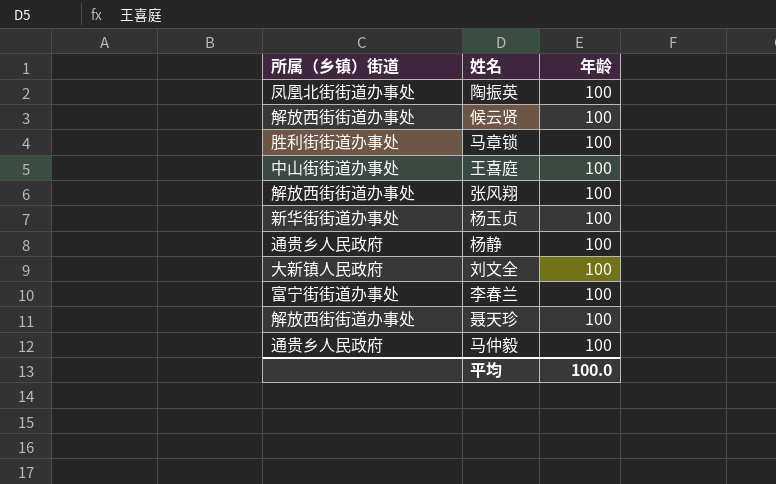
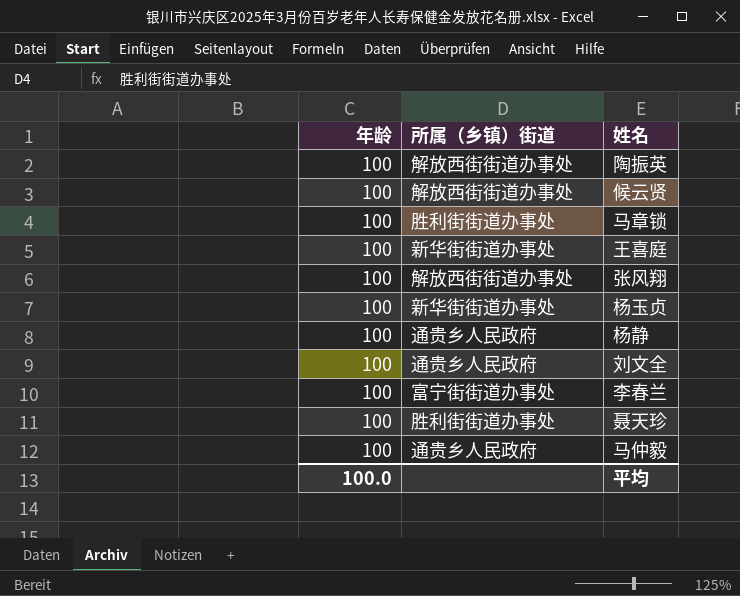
column 年龄 | position: 3 -> 1
陶振英 | 所属（乡镇）街道: 凤凰北街街道办事处 -> 解放西街街道办事处
王喜庭 | 所属（乡镇）街道: 中山街街道办事处 -> 新华街街道办事处
刘文全 | 所属（乡镇）街道: 大新镇人民政府 -> 通贵乡人民政府
聂天珍 | 所属（乡镇）街道: 解放西街街道办事处 -> 胜利街街道办事处

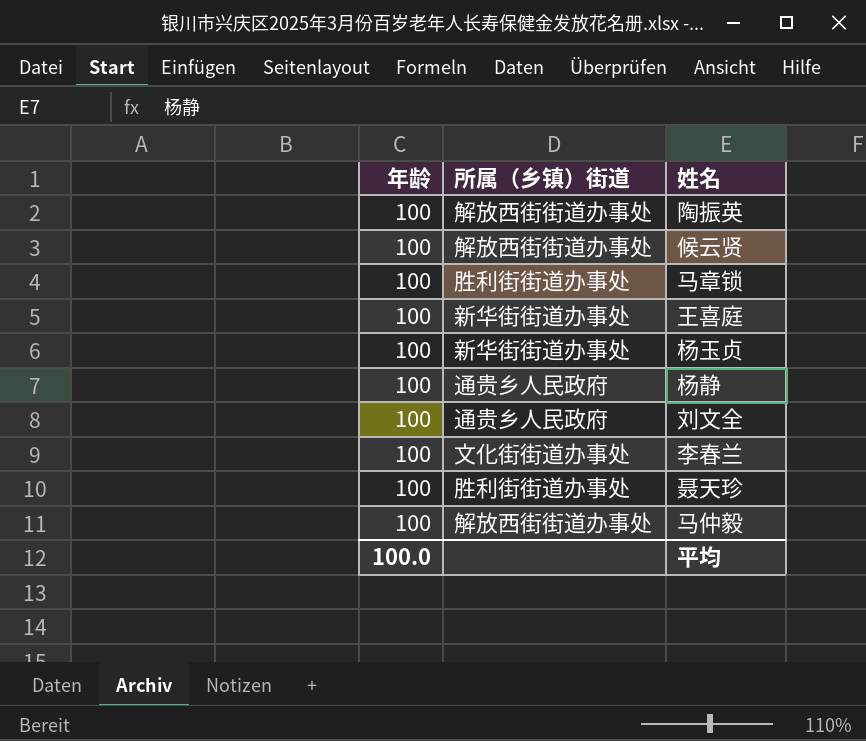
row 张风翔: 100 | 解放西街街道办事处 -> none
李春兰 | 所属（乡镇）街道: 富宁街街道办事处 -> 文化街街道办事处
马仲毅 | 所属（乡镇）街道: 通贵乡人民政府 -> 解放西街街道办事处

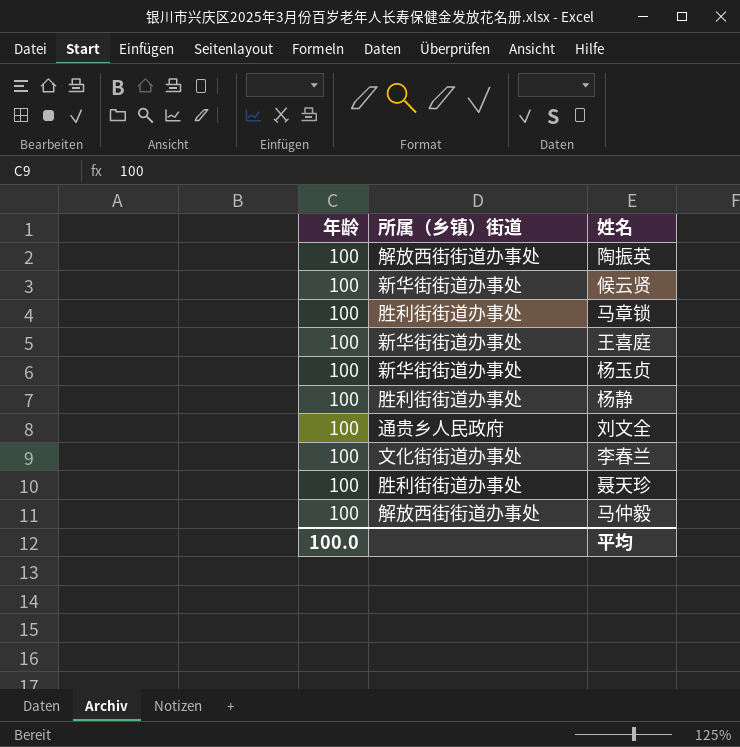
候云贤 | 所属（乡镇）街道: 解放西街街道办事处 -> 新华街街道办事处
杨静 | 所属（乡镇）街道: 通贵乡人民政府 -> 胜利街街道办事处

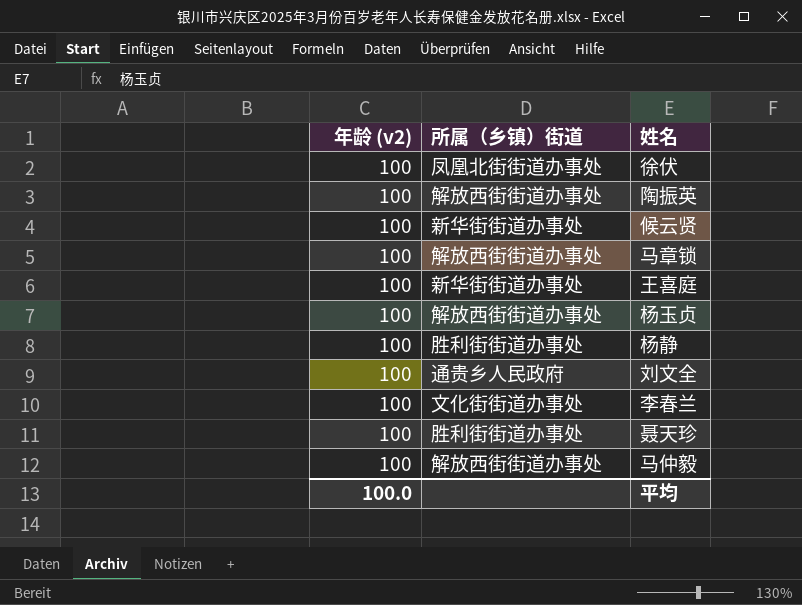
column name: 年龄 -> 年龄 (v2)
row 徐伏: none -> 100 | 凤凰北街街道办事处
马章锁 | 所属（乡镇）街道: 胜利街街道办事处 -> 解放西街街道办事处
杨玉贞 | 所属（乡镇）街道: 新华街街道办事处 -> 解放西街街道办事处

